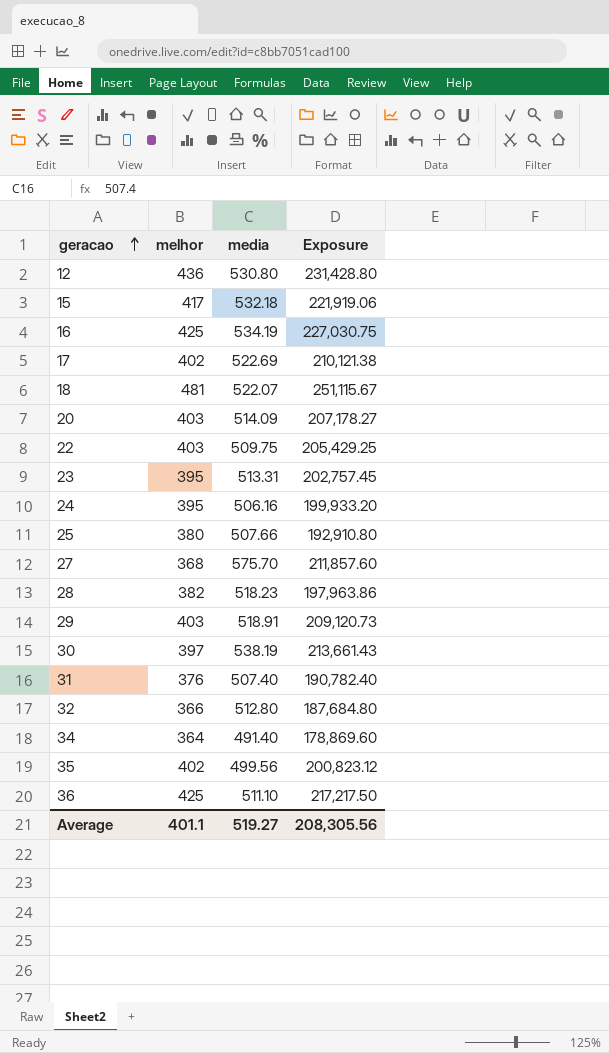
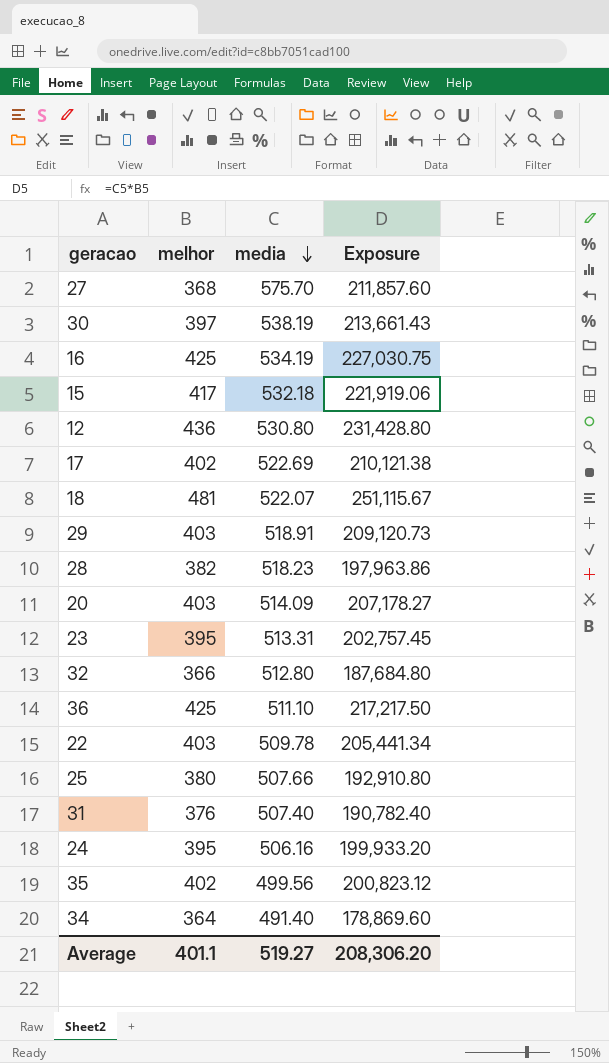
row order: geracao ascending -> media descending
22 | media: 509.75 -> 509.78
22 | Exposure: 205,429.25 -> 205,441.34
Average | Exposure: 208,305.56 -> 208,306.20

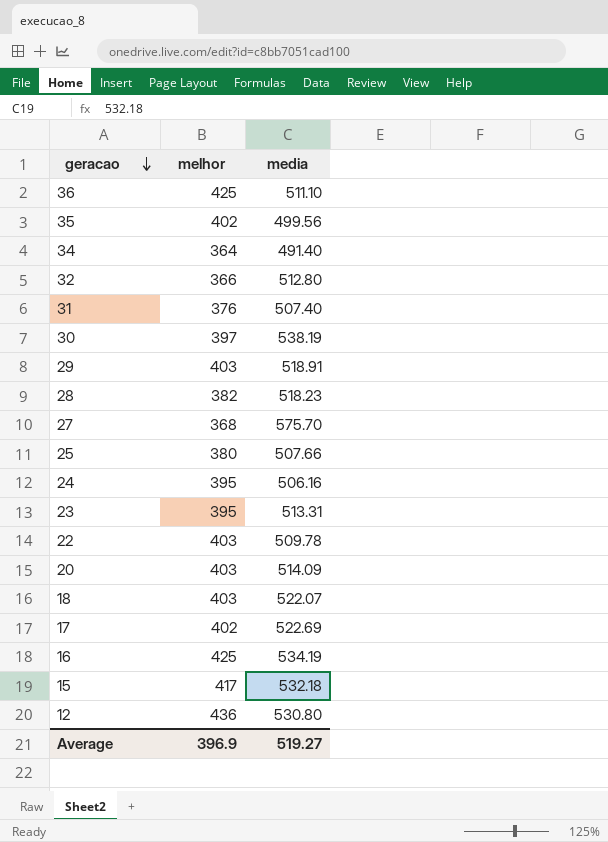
row order: media descending -> geracao descending
column Exposure | formula: [melhor] * [media] -> none
18 | melhor: 481 -> 403
Average | melhor: 401.1 -> 396.9

